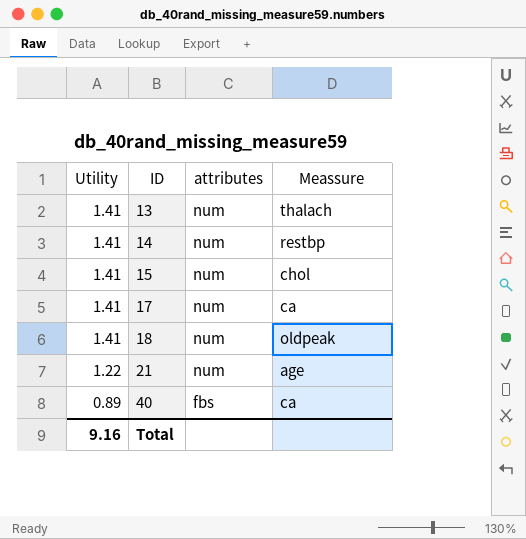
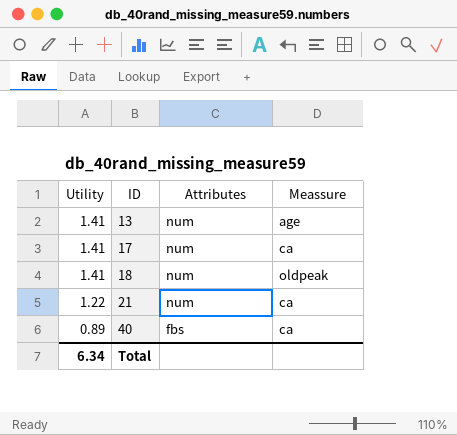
column name: attributes -> Attributes
row 14: 1.41 | num | restbp -> none
row 15: 1.41 | num | chol -> none
13 | Meassure: thalach -> age
21 | Meassure: age -> ca
Total | Utility: 9.16 -> 6.34

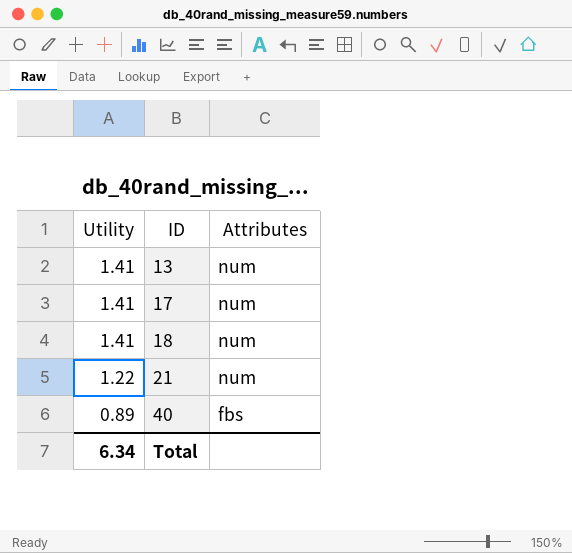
column Meassure | position: 4 -> none

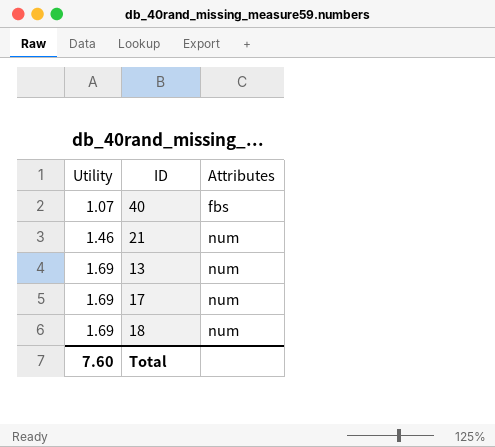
row order: Utility descending -> Utility ascending
40 | Utility: 0.89 -> 1.07
21 | Utility: 1.22 -> 1.46
13 | Utility: 1.41 -> 1.69
17 | Utility: 1.41 -> 1.69
18 | Utility: 1.41 -> 1.69
Total | Utility: 6.34 -> 7.60

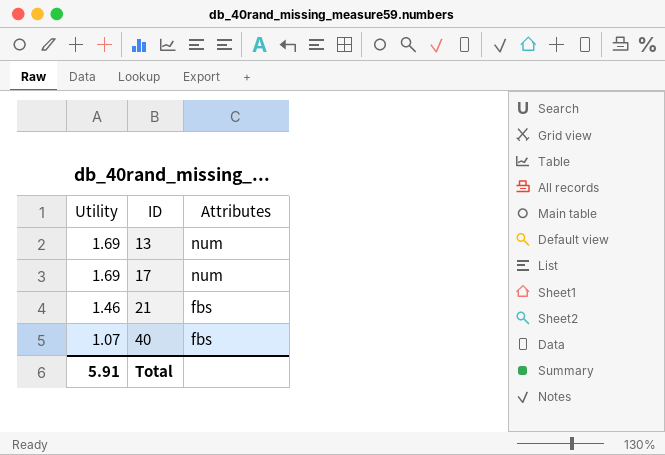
row order: Utility ascending -> Utility descending
row 18: 1.69 | num -> none
21 | Attributes: num -> fbs
Total | Utility: 7.60 -> 5.91

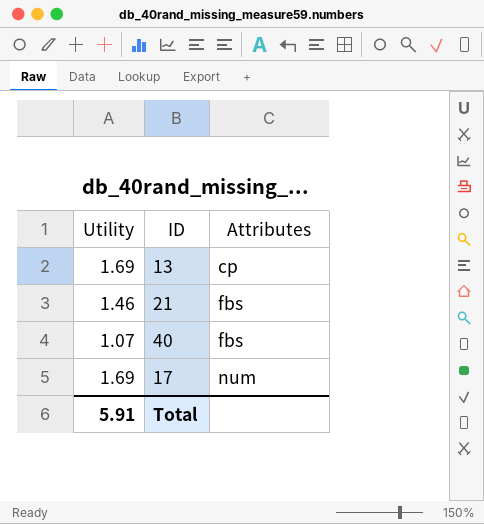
row order: Utility descending -> Attributes ascending
13 | Attributes: num -> cp

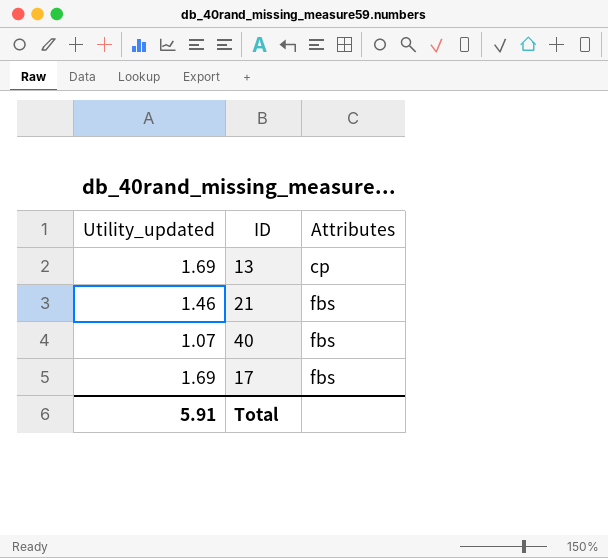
column name: Utility -> Utility_updated
17 | Attributes: num -> fbs

